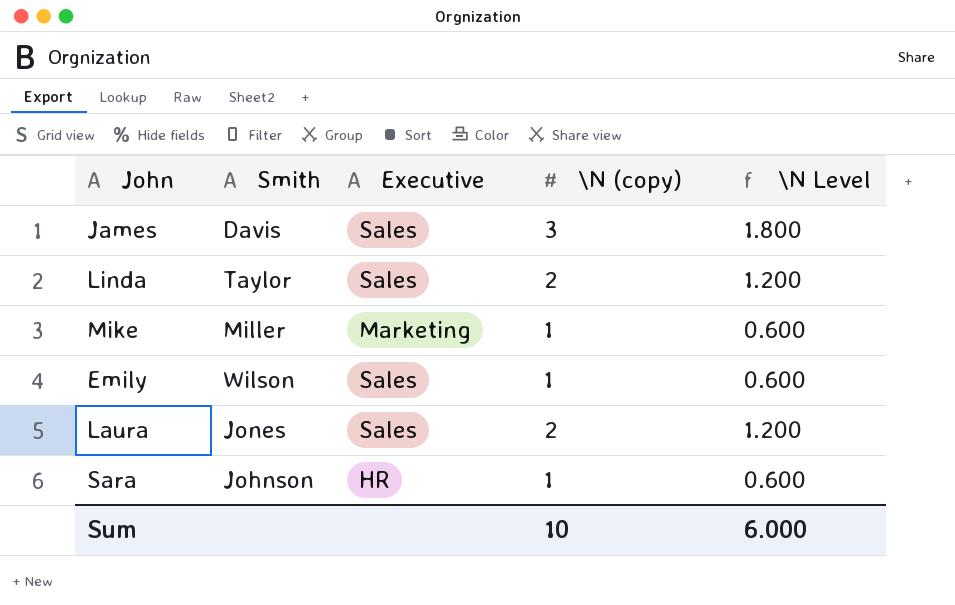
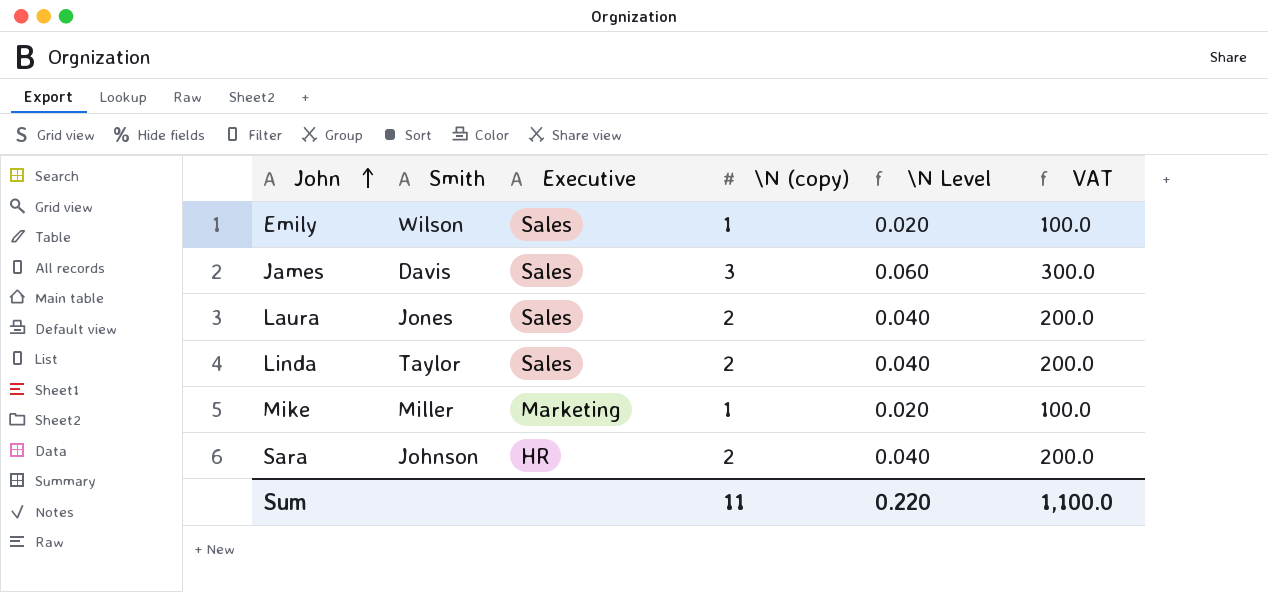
row order: none -> John ascending
column \N Level | formula: [\N (copy)] * 0.6 -> [\N (copy)] * 0.02
column VAT | formula: none -> [\N (copy)] * 100
Sara | \N (copy): 1 -> 2
Sum | \N (copy): 10 -> 11
Sum | \N Level: 6.000 -> 0.220

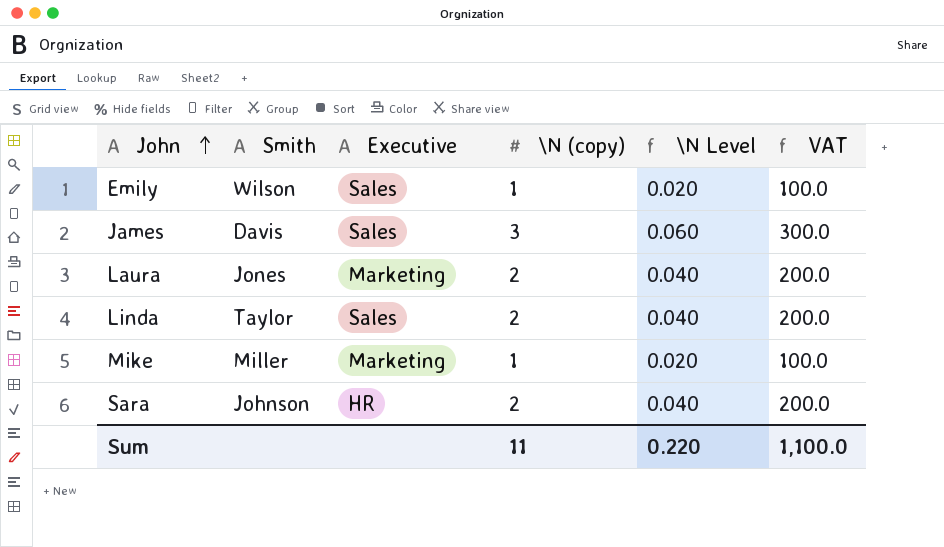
Laura | Executive: Sales -> Marketing

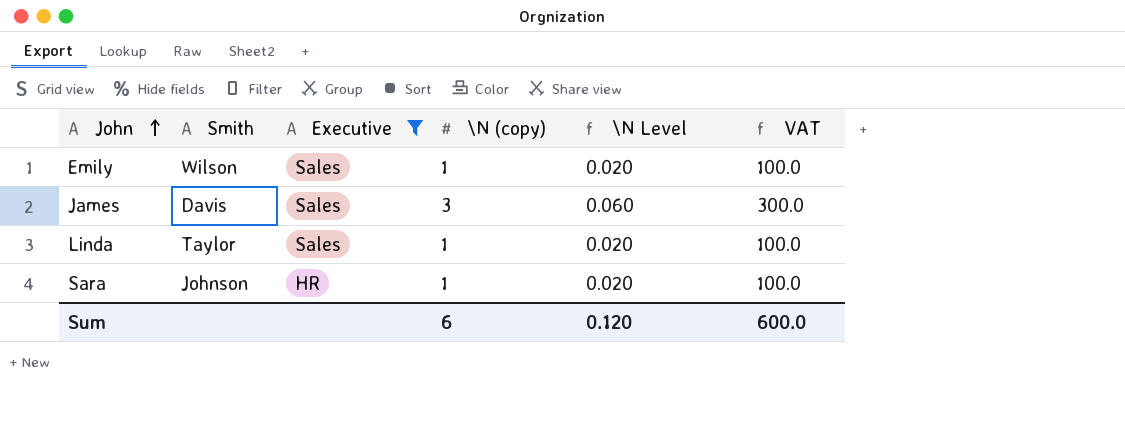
filter: none -> Executive != Marketing
Linda | \N (copy): 2 -> 1
Linda | \N Level: 0.040 -> 0.020
Linda | VAT: 200.0 -> 100.0
Sara | \N (copy): 2 -> 1
Sara | \N Level: 0.040 -> 0.020
Sara | VAT: 200.0 -> 100.0
Sum | \N (copy): 11 -> 6
Sum | \N Level: 0.220 -> 0.120
Sum | VAT: 1,100.0 -> 600.0

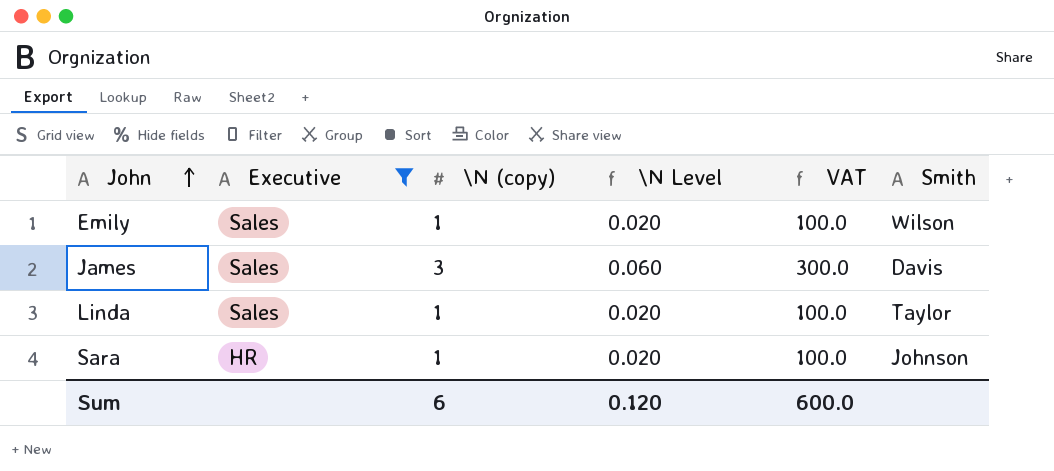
column Smith | position: 2 -> 6

